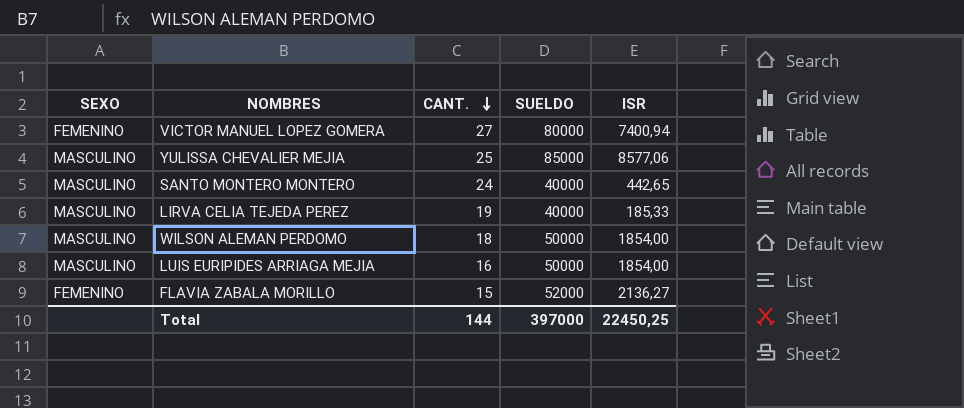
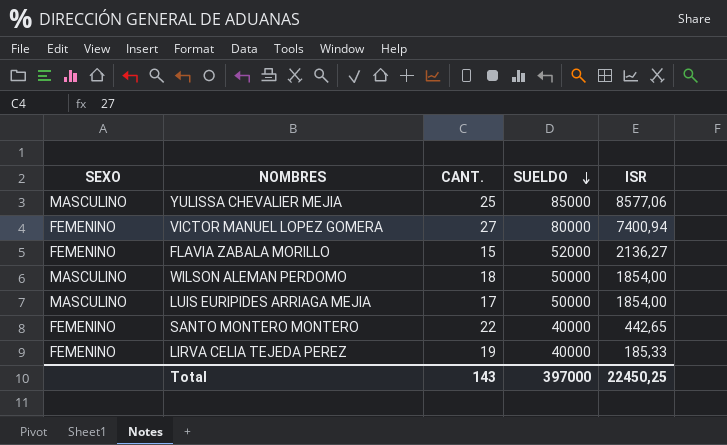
row order: CANT. descending -> SUELDO descending
LUIS EURIPIDES ARRIAGA MEJIA | CANT.: 16 -> 17
SANTO MONTERO MONTERO | SEXO: MASCULINO -> FEMENINO
SANTO MONTERO MONTERO | CANT.: 24 -> 22
LIRVA CELIA TEJEDA PEREZ | SEXO: MASCULINO -> FEMENINO
Total | CANT.: 144 -> 143

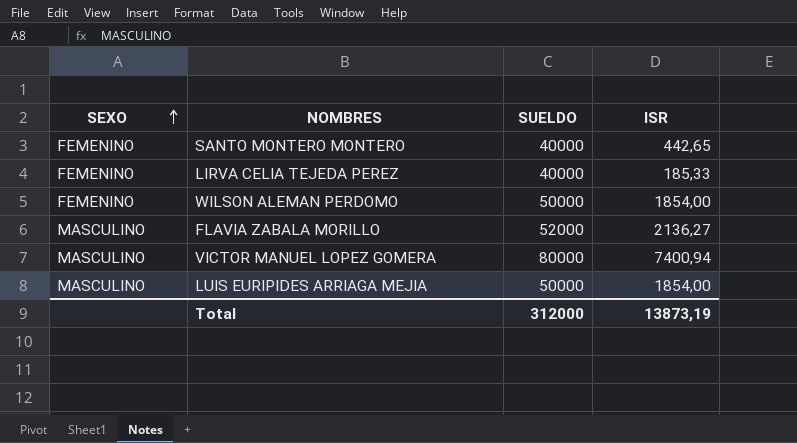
row order: SUELDO descending -> SEXO ascending
column CANT. | position: 3 -> none
row YULISSA CHEVALIER MEJIA: MASCULINO | 25 | 85000 | 8577,06 -> none
WILSON ALEMAN PERDOMO | SEXO: MASCULINO -> FEMENINO
FLAVIA ZABALA MORILLO | SEXO: FEMENINO -> MASCULINO
VICTOR MANUEL LOPEZ GOMERA | SEXO: FEMENINO -> MASCULINO
Total | SUELDO: 397000 -> 312000
Total | ISR: 22450,25 -> 13873,19

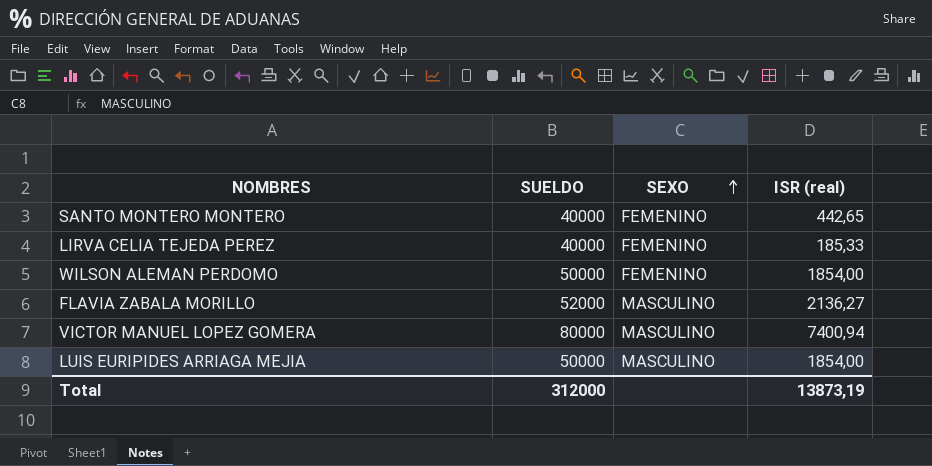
column SEXO | position: 1 -> 3
column name: ISR -> ISR (real)

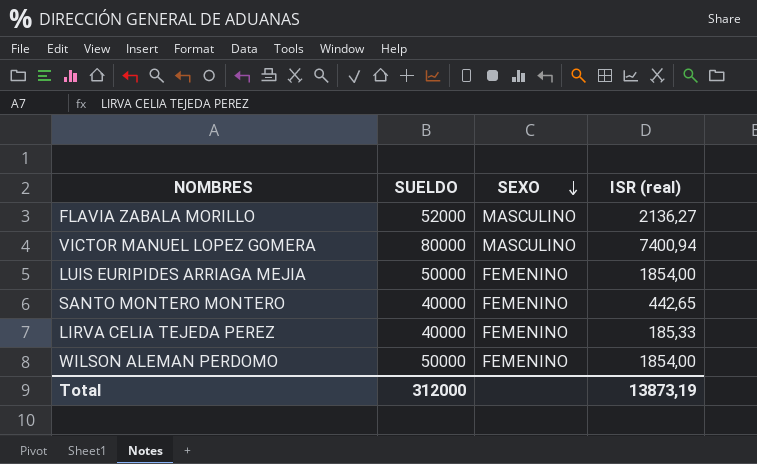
row order: SEXO ascending -> SEXO descending
LUIS EURIPIDES ARRIAGA MEJIA | SEXO: MASCULINO -> FEMENINO

